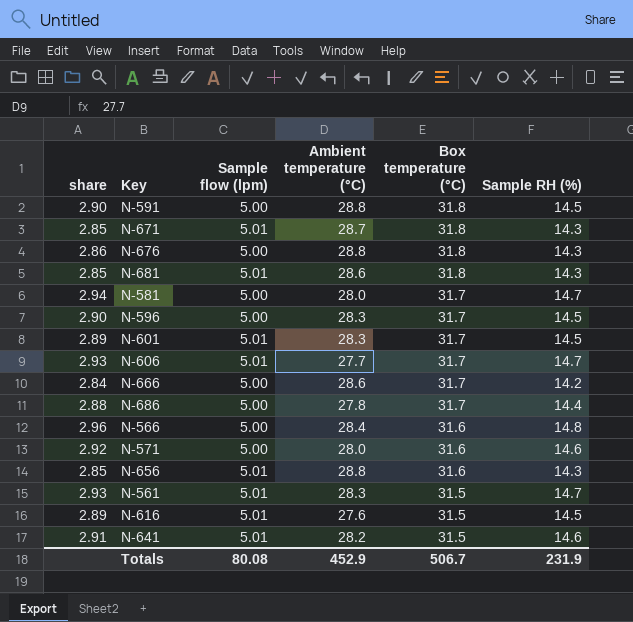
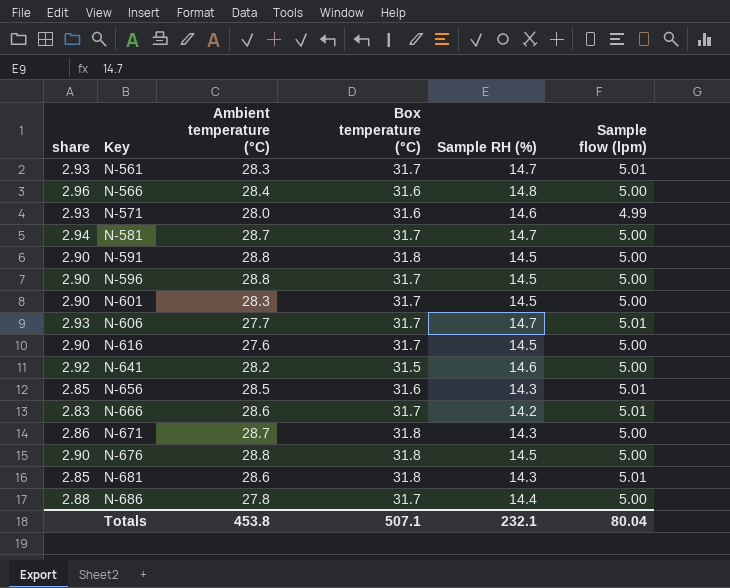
row order: Box temperature (°C) descending -> Key ascending
column Sample flow (lpm) | position: 3 -> 6
N-561 | Box temperature (°C): 31.5 -> 31.7
N-571 | share: 2.92 -> 2.93
N-571 | Sample flow (lpm): 5.00 -> 4.99
N-581 | Ambient temperature (°C): 28.0 -> 28.7
N-596 | Ambient temperature (°C): 28.3 -> 28.8
N-601 | share: 2.89 -> 2.90
N-601 | Sample flow (lpm): 5.01 -> 5.00
N-616 | share: 2.89 -> 2.90
N-616 | Box temperature (°C): 31.5 -> 31.7
N-616 | Sample flow (lpm): 5.01 -> 5.00
N-641 | share: 2.91 -> 2.92
N-641 | Sample flow (lpm): 5.01 -> 5.00
N-656 | Ambient temperature (°C): 28.8 -> 28.5
N-666 | share: 2.84 -> 2.83
N-666 | Sample flow (lpm): 5.00 -> 5.01
N-671 | share: 2.85 -> 2.86
N-671 | Sample flow (lpm): 5.01 -> 5.00
N-676 | share: 2.86 -> 2.90
N-676 | Sample RH (%): 14.3 -> 14.5
Totals | Ambient temperature (°C): 452.9 -> 453.8
Totals | Box temperature (°C): 506.7 -> 507.1
Totals | Sample RH (%): 231.9 -> 232.1
Totals | Sample flow (lpm): 80.08 -> 80.04

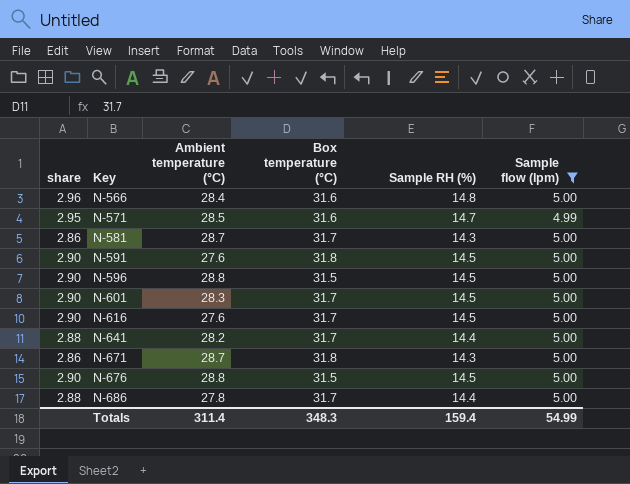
filter: none -> Sample flow (lpm) != 5.01
N-571 | share: 2.93 -> 2.95
N-571 | Ambient temperature (°C): 28.0 -> 28.5
N-571 | Sample RH (%): 14.6 -> 14.7
N-581 | share: 2.94 -> 2.86
N-581 | Sample RH (%): 14.7 -> 14.3
N-591 | Ambient temperature (°C): 28.8 -> 27.6
N-596 | Box temperature (°C): 31.7 -> 31.5
N-641 | share: 2.92 -> 2.88
N-641 | Box temperature (°C): 31.5 -> 31.7
N-641 | Sample RH (%): 14.6 -> 14.4
N-676 | Box temperature (°C): 31.8 -> 31.5
Totals | Ambient temperature (°C): 453.8 -> 311.4
Totals | Box temperature (°C): 507.1 -> 348.3
Totals | Sample RH (%): 232.1 -> 159.4
Totals | Sample flow (lpm): 80.04 -> 54.99

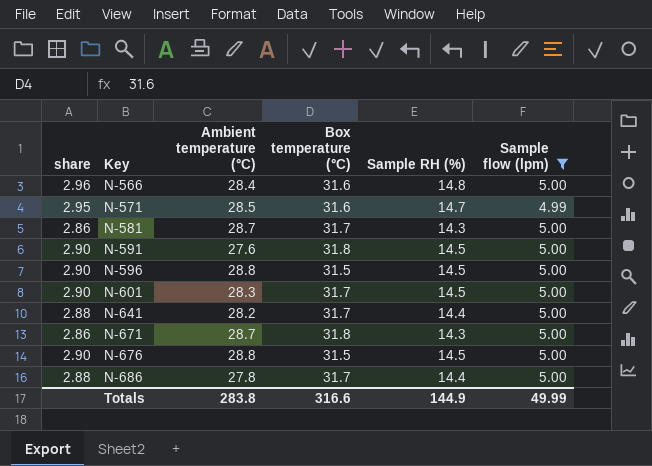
row N-616: 2.90 | 27.6 | 31.7 | 14.5 | 5.00 -> none
Totals | Ambient temperature (°C): 311.4 -> 283.8
Totals | Box temperature (°C): 348.3 -> 316.6
Totals | Sample RH (%): 159.4 -> 144.9
Totals | Sample flow (lpm): 54.99 -> 49.99

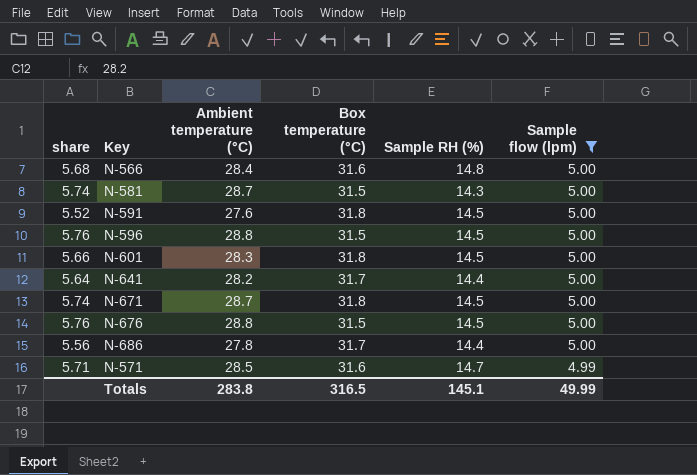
row order: Key ascending -> Sample flow (lpm) descending
column share | formula: [Sample RH (%)] / [Sample flow (lpm)] -> [Ambient temperature (°C)] / [Sample flow (lpm)]
N-581 | Box temperature (°C): 31.7 -> 31.5
N-601 | Box temperature (°C): 31.7 -> 31.8
N-671 | Sample RH (%): 14.3 -> 14.5
Totals | Box temperature (°C): 316.6 -> 316.5
Totals | Sample RH (%): 144.9 -> 145.1

